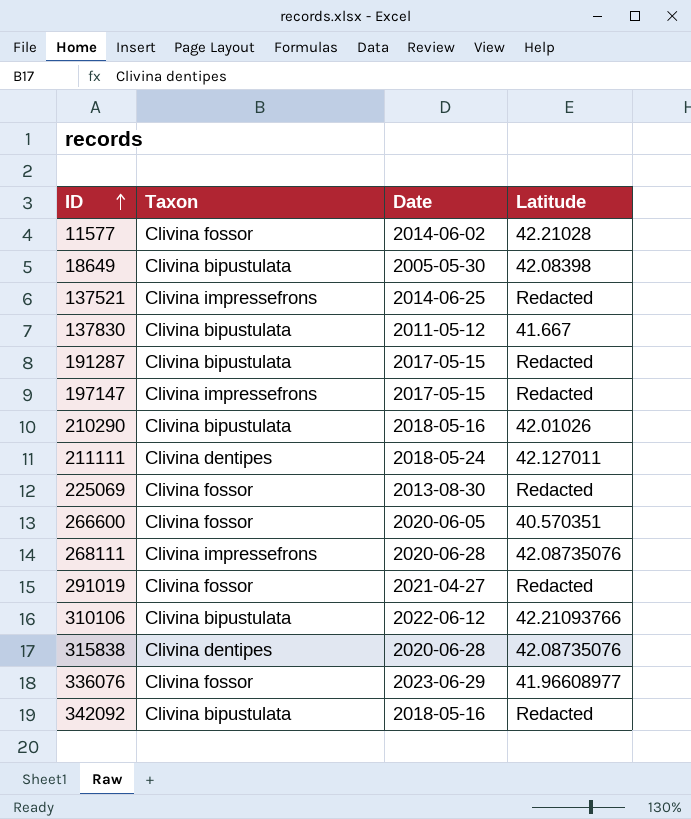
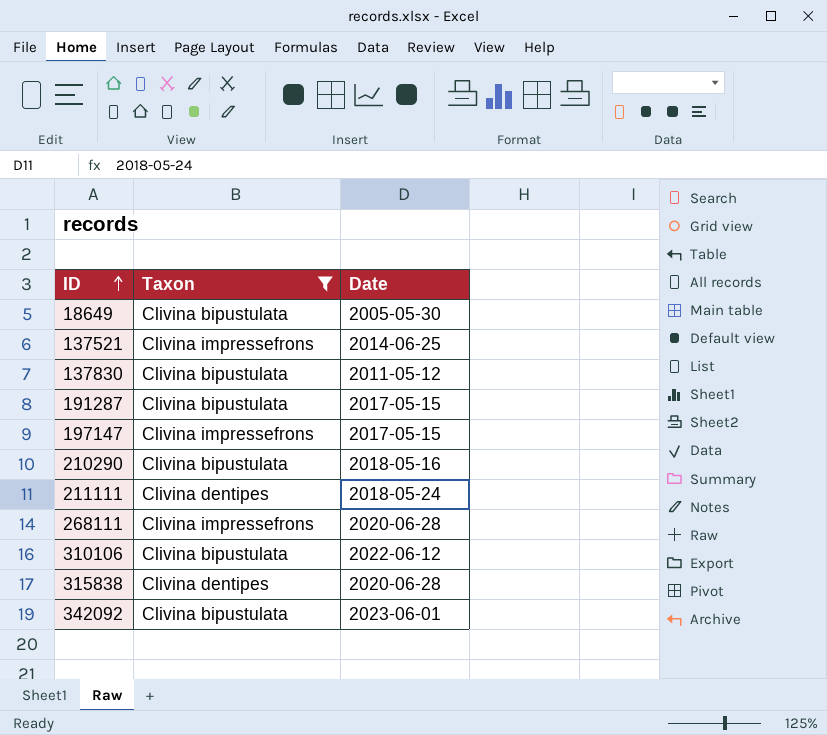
filter: none -> Taxon != Clivina fossor
column Latitude | position: 4 -> none
342092 | Date: 2018-05-16 -> 2023-06-01

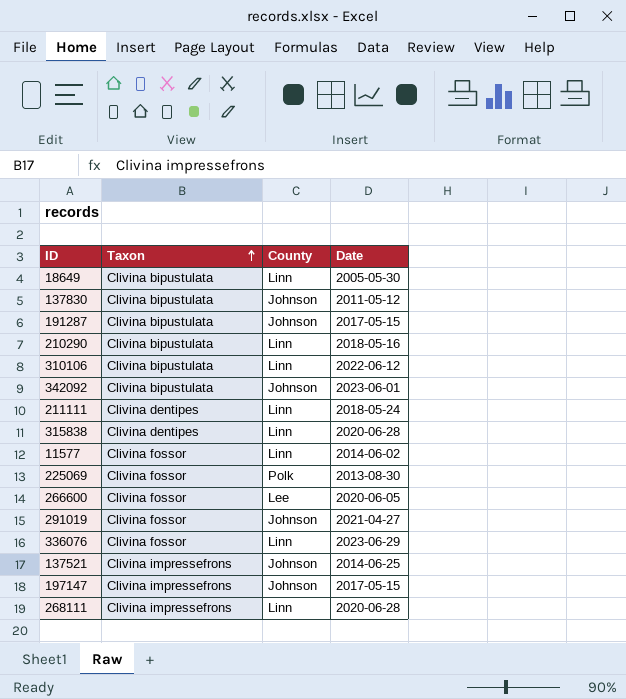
filter: Taxon != Clivina fossor -> none
row order: ID ascending -> Taxon ascending
column County | position: none -> 3

